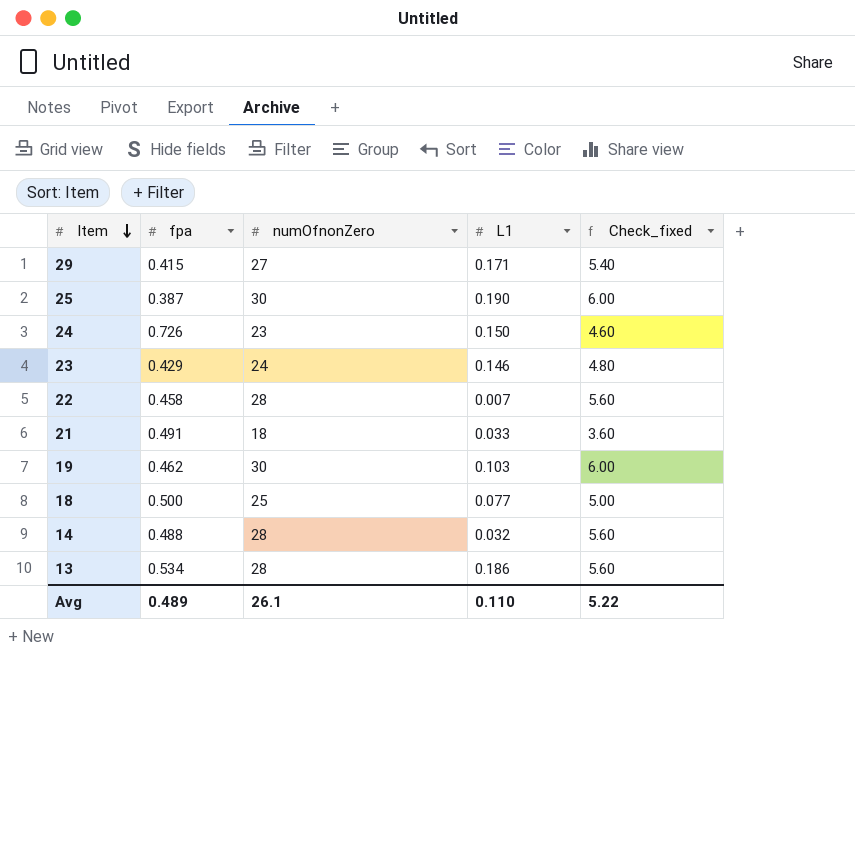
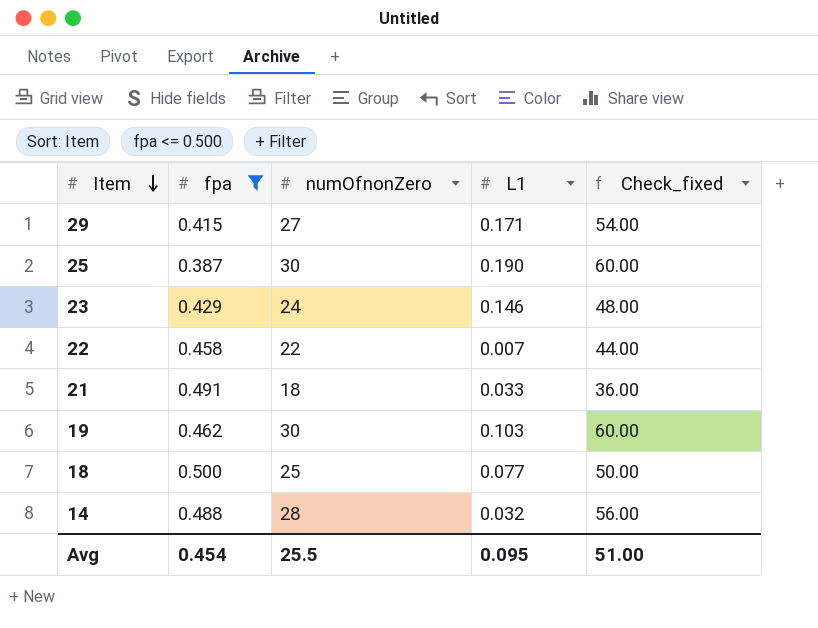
filter: none -> fpa <= 0.500
column Check_fixed | formula: [numOfnonZero] * 0.2 -> [numOfnonZero] * 2
22 | numOfnonZero: 28 -> 22
Avg | fpa: 0.489 -> 0.454
Avg | numOfnonZero: 26.1 -> 25.5
Avg | L1: 0.110 -> 0.095
Avg | Check_fixed: 5.22 -> 51.00

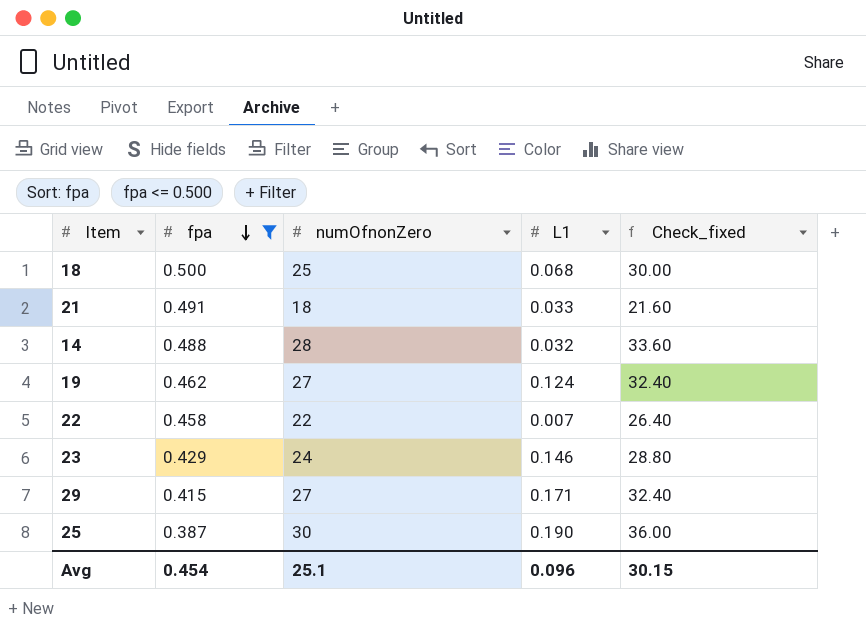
row order: Item descending -> fpa descending
column Check_fixed | formula: [numOfnonZero] * 2 -> [numOfnonZero] * 1.2
18 | L1: 0.077 -> 0.068
19 | numOfnonZero: 30 -> 27
19 | L1: 0.103 -> 0.124
Avg | numOfnonZero: 25.5 -> 25.1
Avg | L1: 0.095 -> 0.096
Avg | Check_fixed: 51.00 -> 30.15

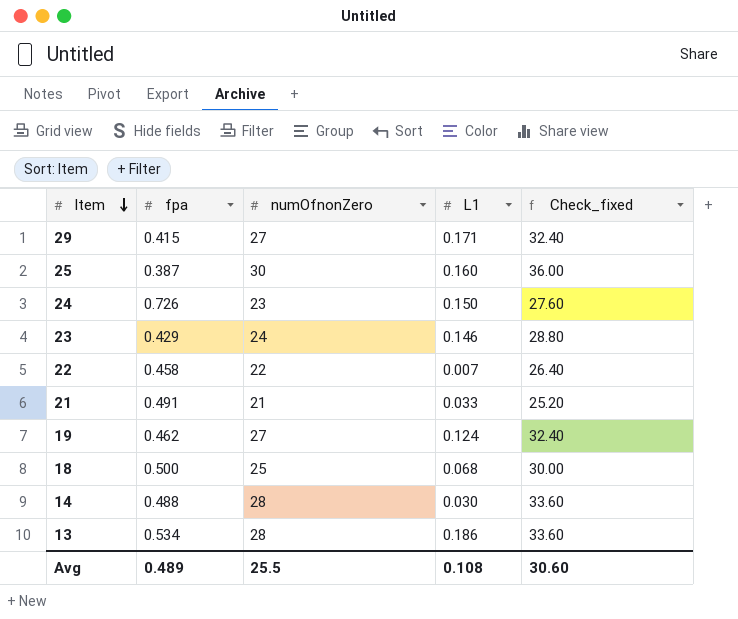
filter: fpa <= 0.500 -> none
row order: fpa descending -> Item descending
25 | L1: 0.190 -> 0.160
21 | numOfnonZero: 18 -> 21
21 | Check_fixed: 21.60 -> 25.20
14 | L1: 0.032 -> 0.030
Avg | fpa: 0.454 -> 0.489
Avg | numOfnonZero: 25.1 -> 25.5
Avg | L1: 0.096 -> 0.108
Avg | Check_fixed: 30.15 -> 30.60

